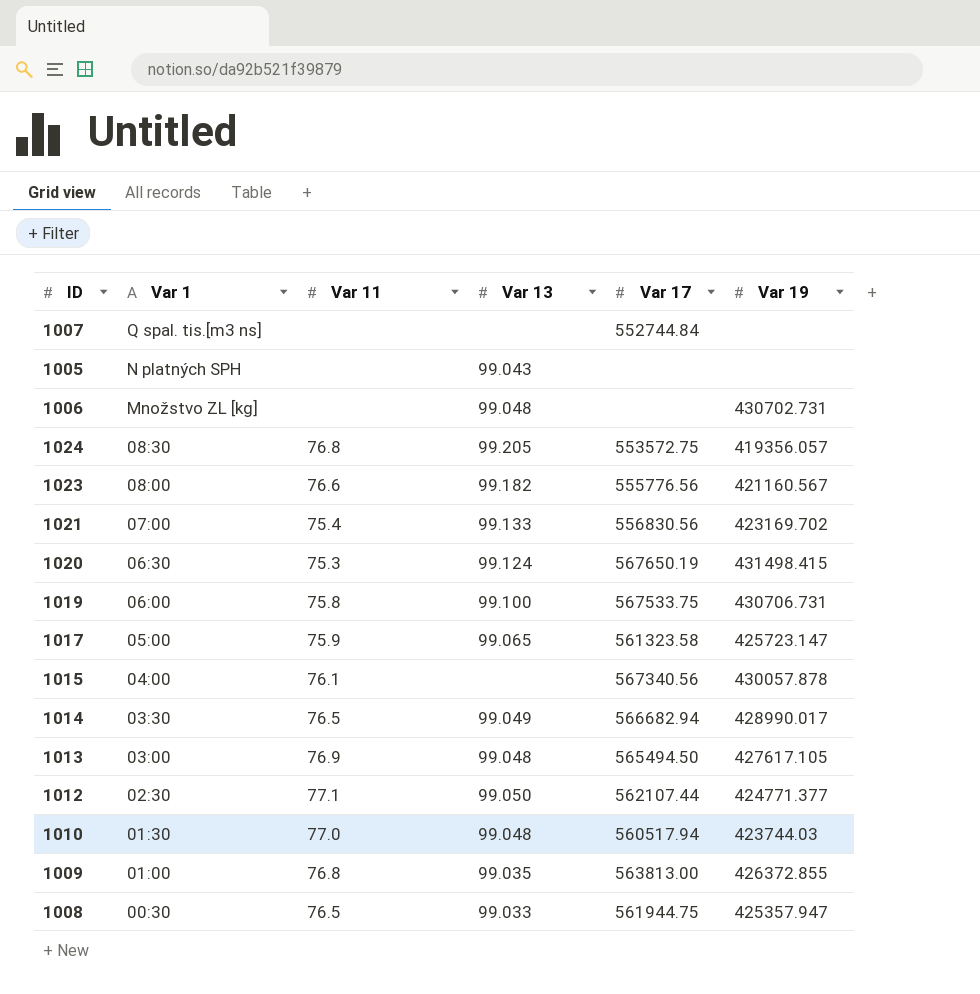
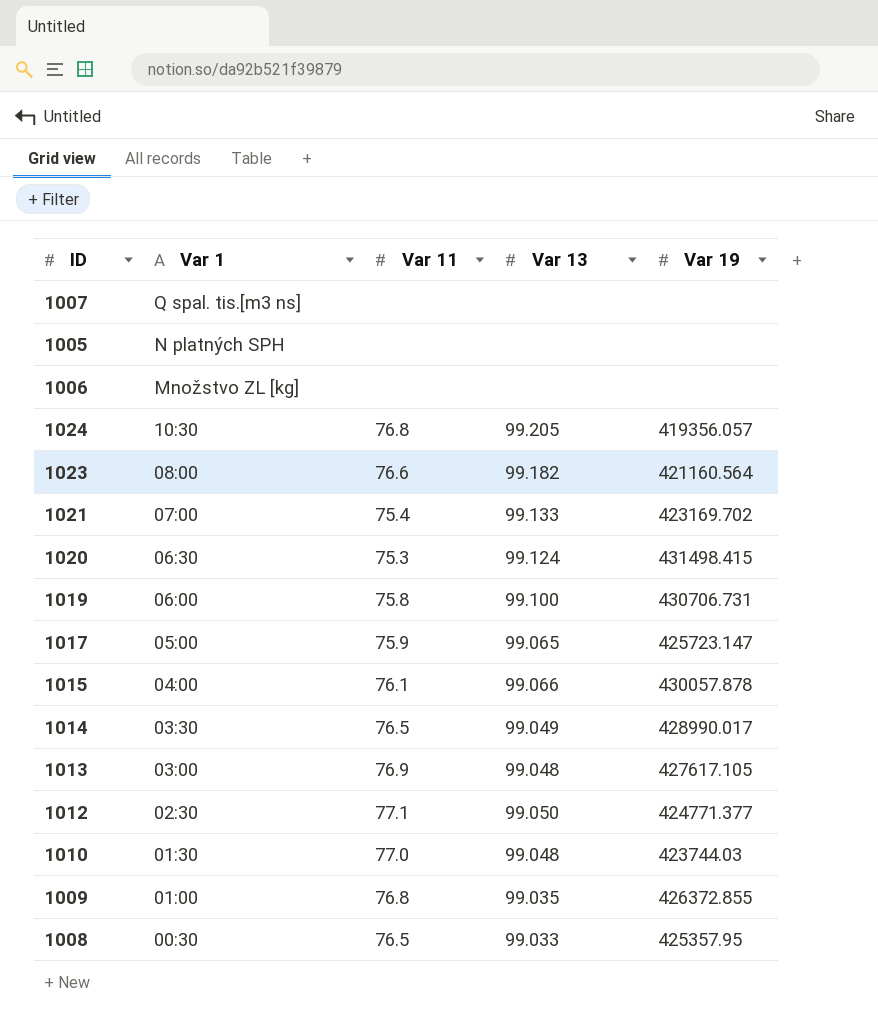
column Var 17 | position: 5 -> none
1005 | Var 13: 99.043 -> none
1006 | Var 13: 99.048 -> none
1006 | Var 19: 430702.731 -> none
1024 | Var 1: 08:30 -> 10:30
1023 | Var 19: 421160.567 -> 421160.564
1015 | Var 13: none -> 99.066
1008 | Var 19: 425357.947 -> 425357.95

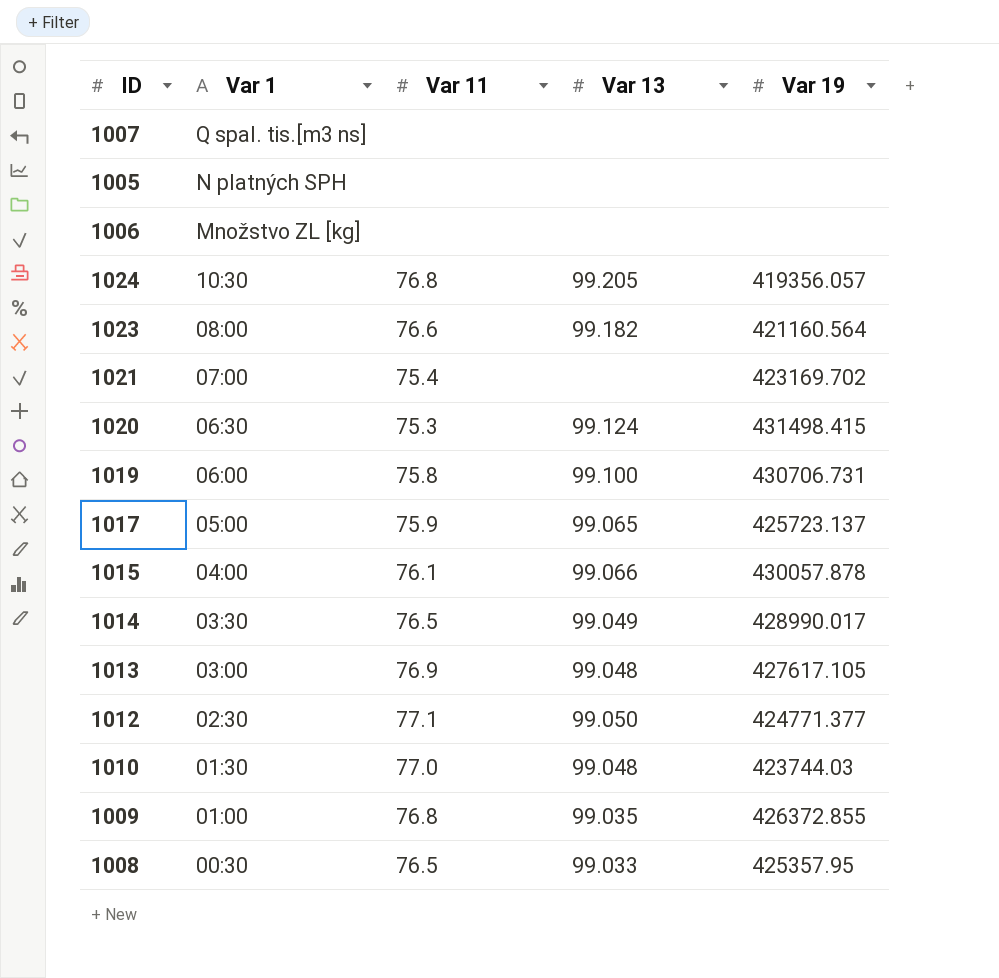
1021 | Var 13: 99.133 -> none
1017 | Var 19: 425723.147 -> 425723.137

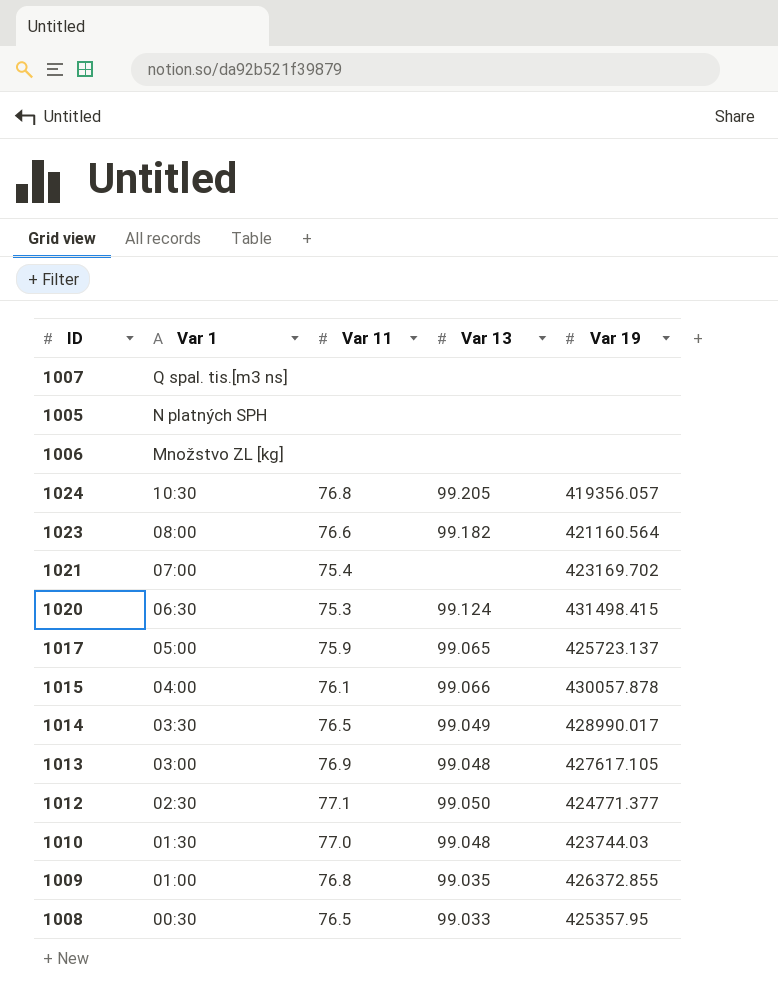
row 1019: 06:00 | 75.8 | 99.100 | 430706.731 -> none

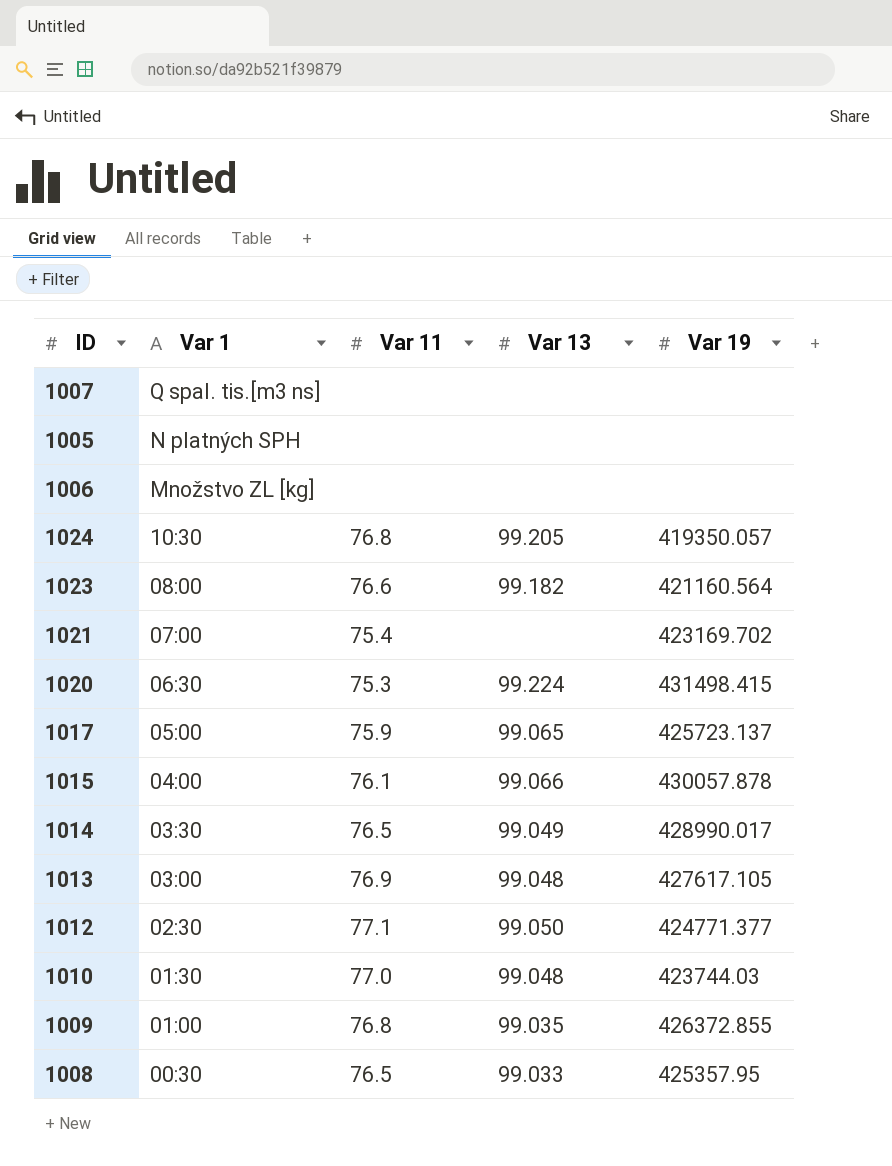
1024 | Var 19: 419356.057 -> 419350.057
1020 | Var 13: 99.124 -> 99.224

